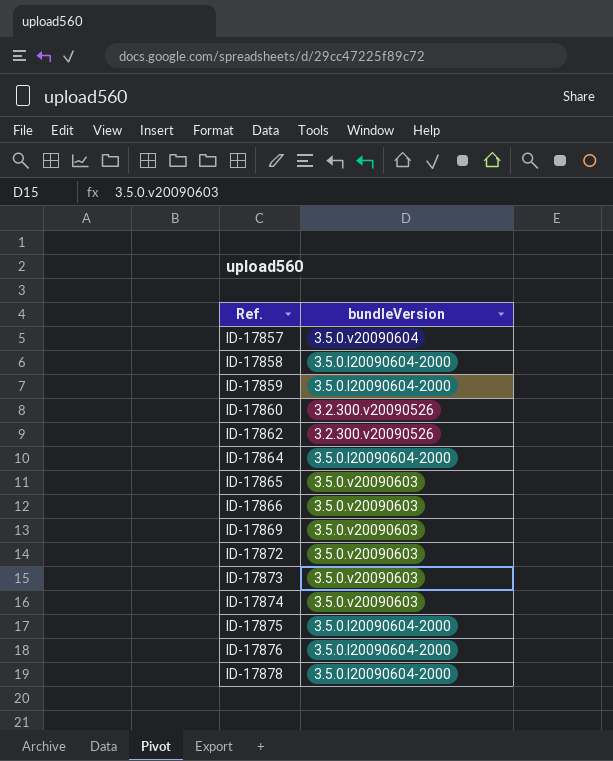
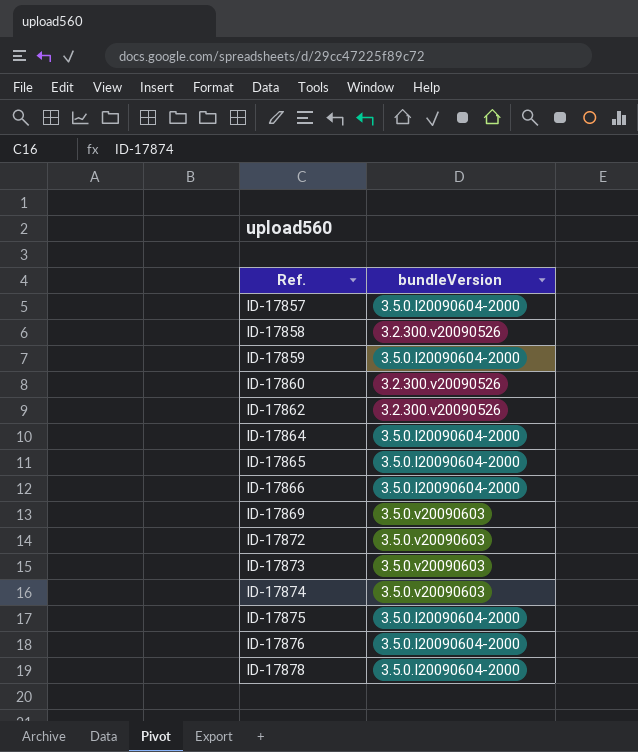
ID-17857 | bundleVersion: 3.5.0.v20090604 -> 3.5.0.I20090604-2000
ID-17858 | bundleVersion: 3.5.0.I20090604-2000 -> 3.2.300.v20090526
ID-17865 | bundleVersion: 3.5.0.v20090603 -> 3.5.0.I20090604-2000
ID-17866 | bundleVersion: 3.5.0.v20090603 -> 3.5.0.I20090604-2000

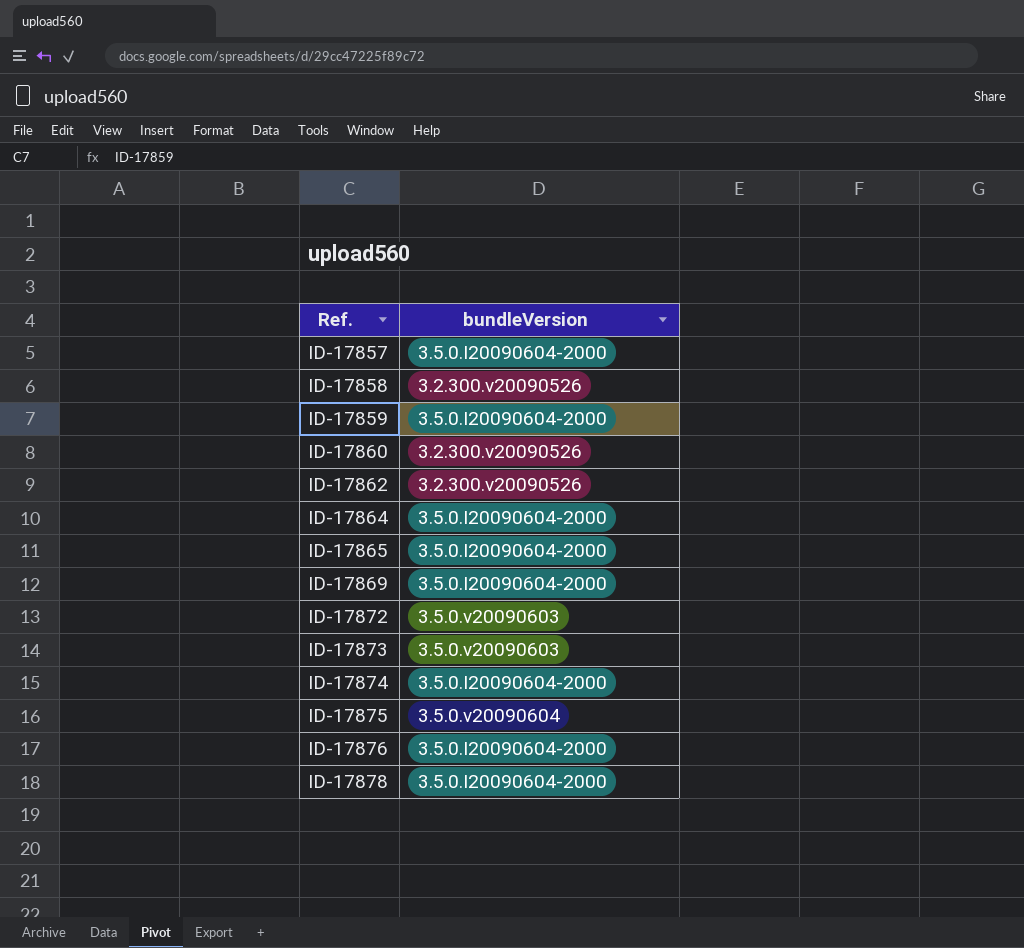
row ID-17866: 3.5.0.I20090604-2000 -> none
ID-17869 | bundleVersion: 3.5.0.v20090603 -> 3.5.0.I20090604-2000
ID-17874 | bundleVersion: 3.5.0.v20090603 -> 3.5.0.I20090604-2000
ID-17875 | bundleVersion: 3.5.0.I20090604-2000 -> 3.5.0.v20090604

